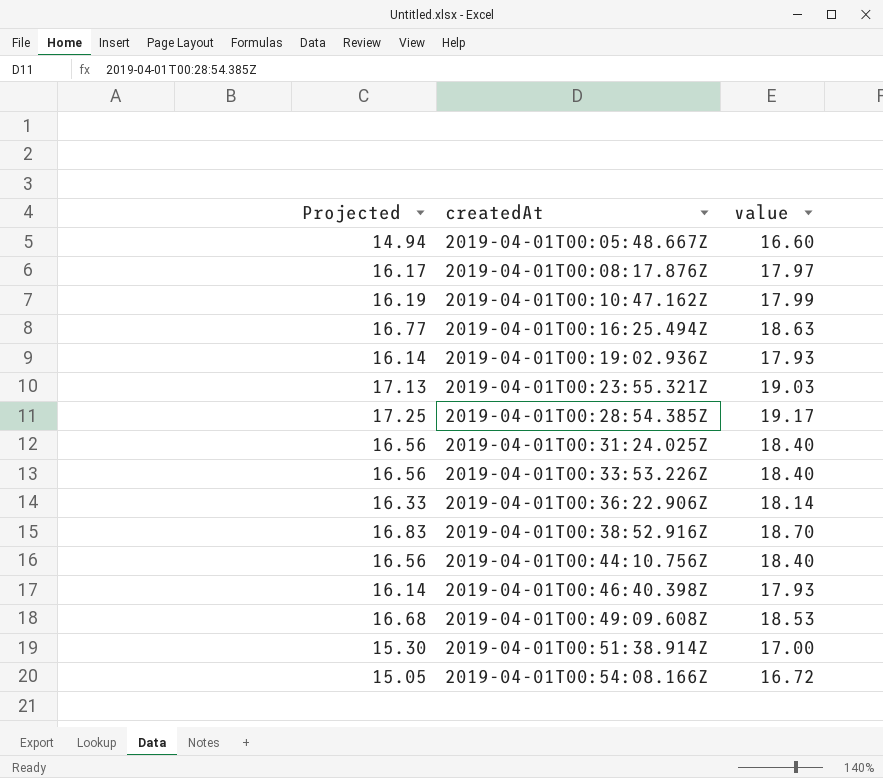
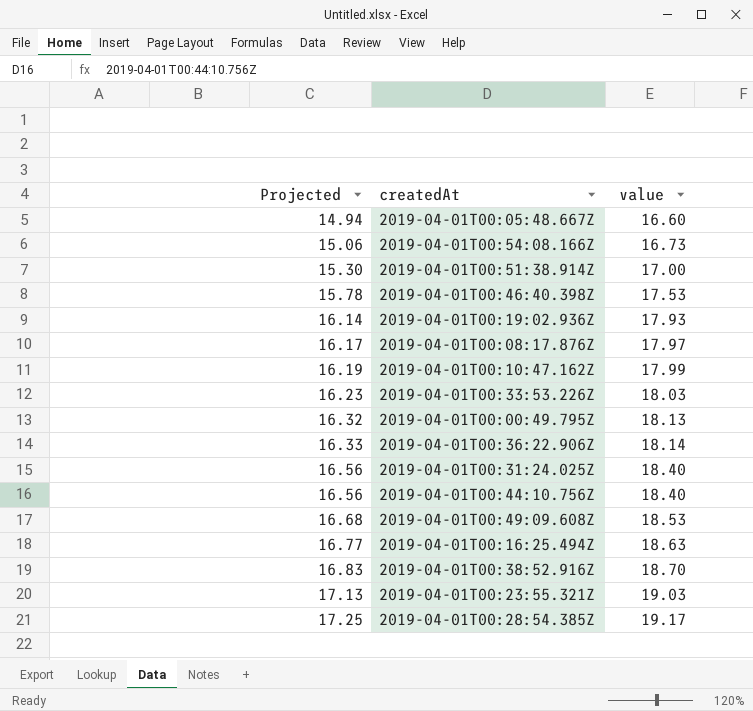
row order: createdAt ascending -> Projected ascending
2019-04-01T00:54:08.166Z | Projected: 15.05 -> 15.06
2019-04-01T00:54:08.166Z | value: 16.72 -> 16.73
2019-04-01T00:46:40.398Z | Projected: 16.14 -> 15.78
2019-04-01T00:46:40.398Z | value: 17.93 -> 17.53
2019-04-01T00:33:53.226Z | Projected: 16.56 -> 16.23
2019-04-01T00:33:53.226Z | value: 18.40 -> 18.03
row 2019-04-01T00:00:49.795Z: none -> 16.32 | 18.13

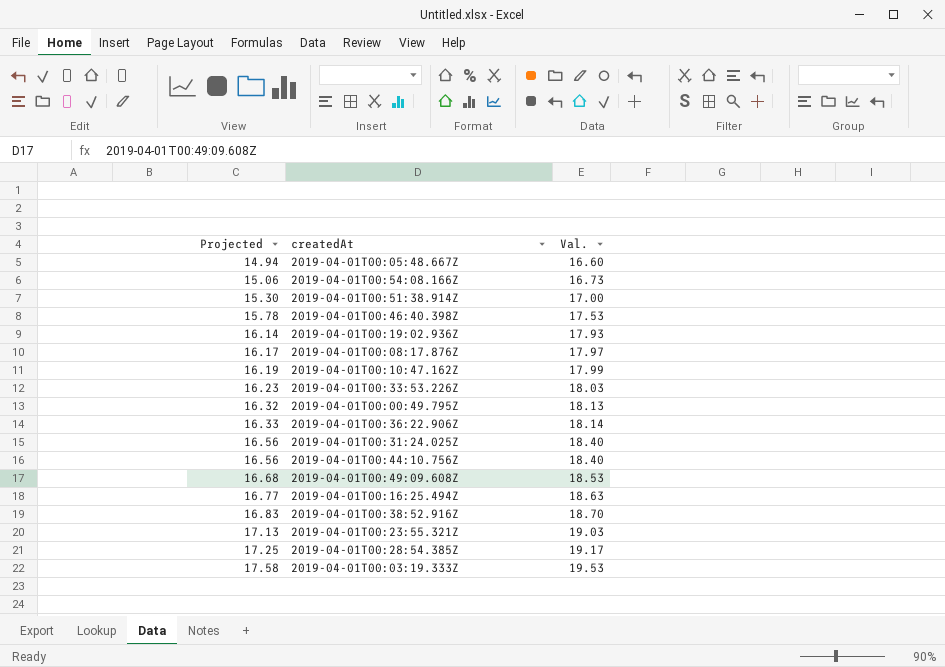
column name: value -> Val.
row 2019-04-01T00:03:19.333Z: none -> 17.58 | 19.53

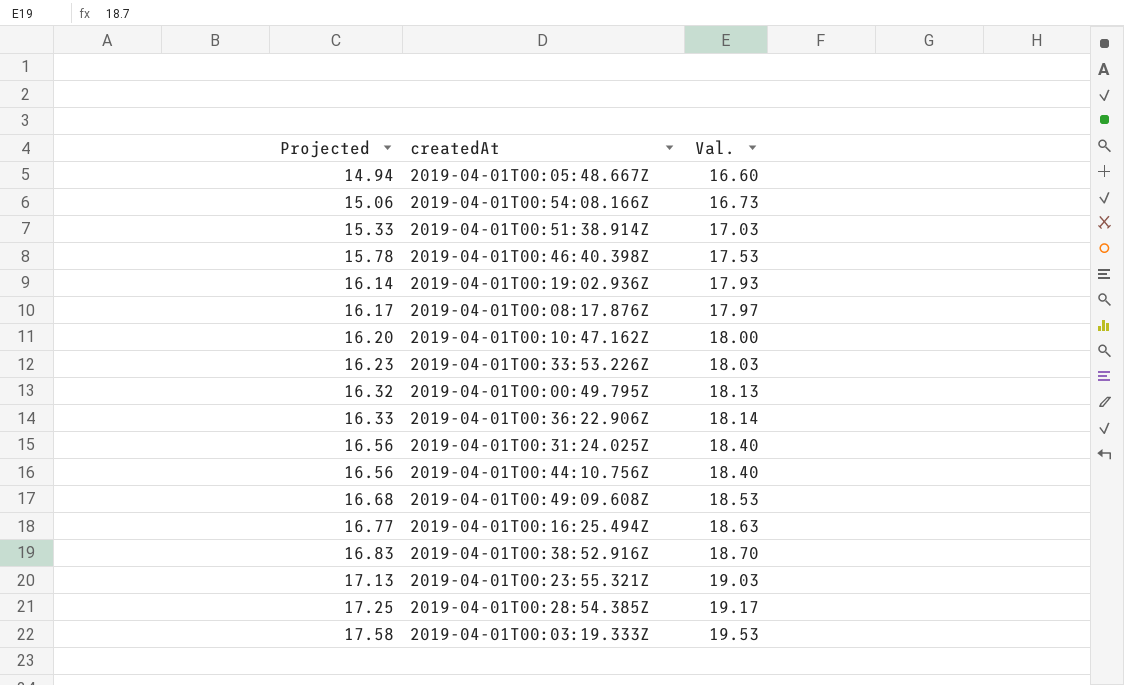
2019-04-01T00:51:38.914Z | Projected: 15.30 -> 15.33
2019-04-01T00:51:38.914Z | Val.: 17.00 -> 17.03
2019-04-01T00:10:47.162Z | Projected: 16.19 -> 16.20
2019-04-01T00:10:47.162Z | Val.: 17.99 -> 18.00

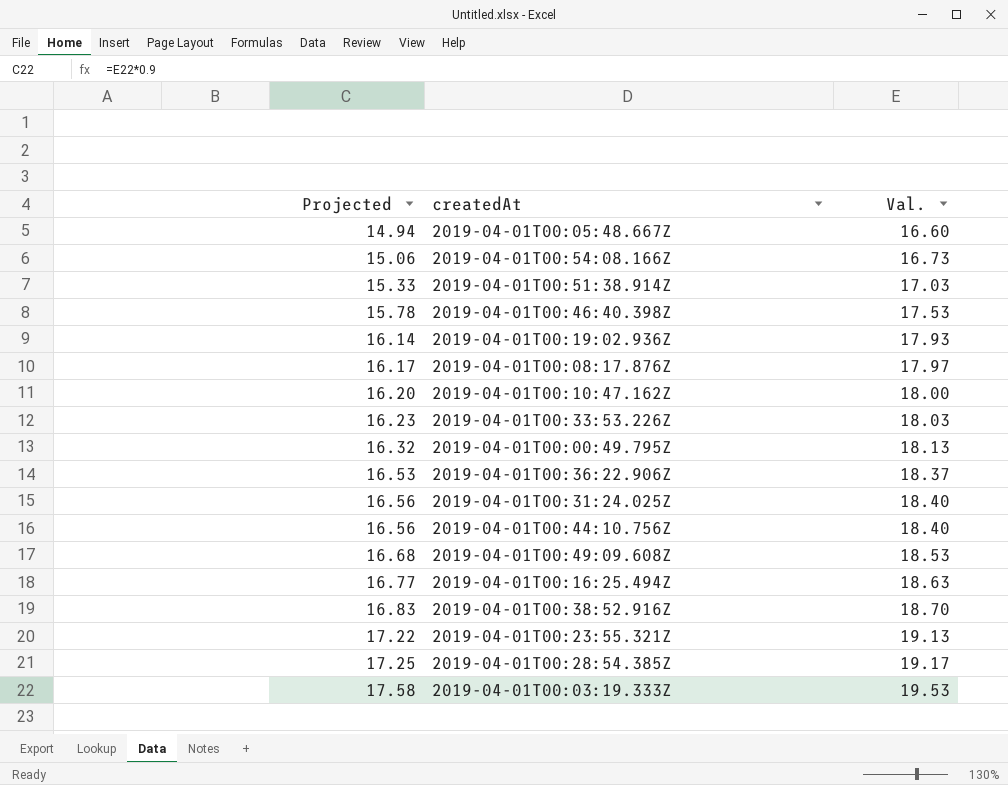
2019-04-01T00:36:22.906Z | Projected: 16.33 -> 16.53
2019-04-01T00:36:22.906Z | Val.: 18.14 -> 18.37
2019-04-01T00:23:55.321Z | Projected: 17.13 -> 17.22
2019-04-01T00:23:55.321Z | Val.: 19.03 -> 19.13

